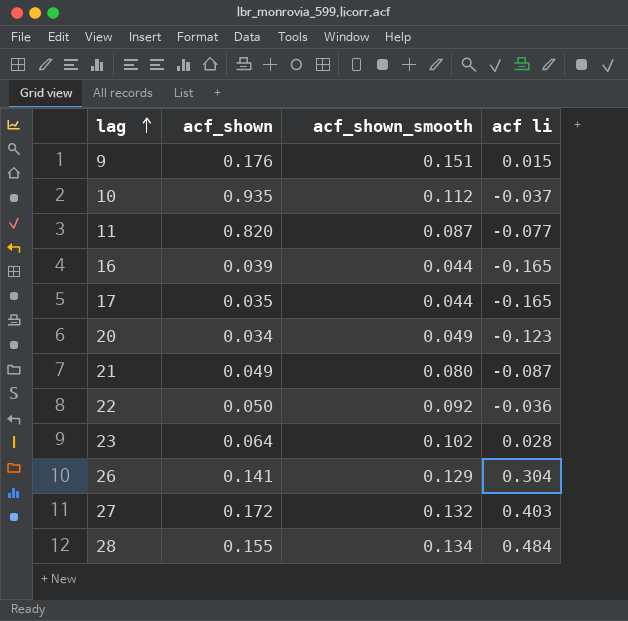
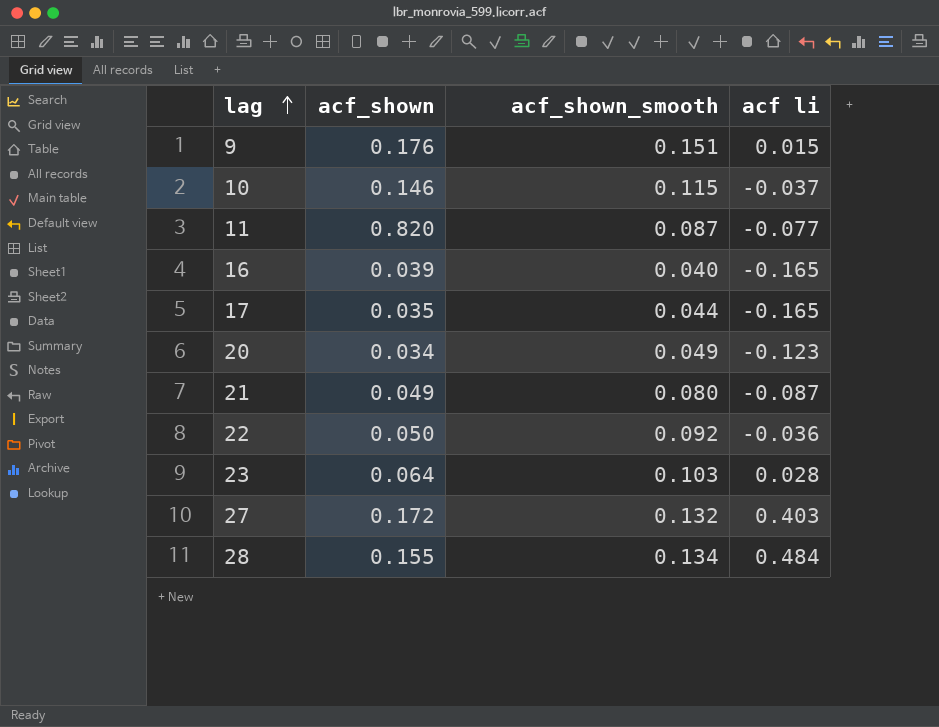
row 26: 0.141 | 0.129 | 0.304 -> none
10 | acf_shown: 0.935 -> 0.146
10 | acf_shown_smooth: 0.112 -> 0.115
16 | acf_shown_smooth: 0.044 -> 0.040
23 | acf_shown_smooth: 0.102 -> 0.103

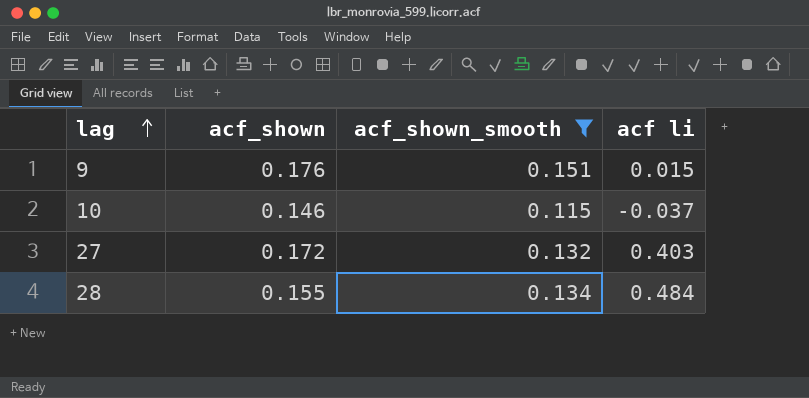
filter: none -> acf_shown_smooth >= 0.115

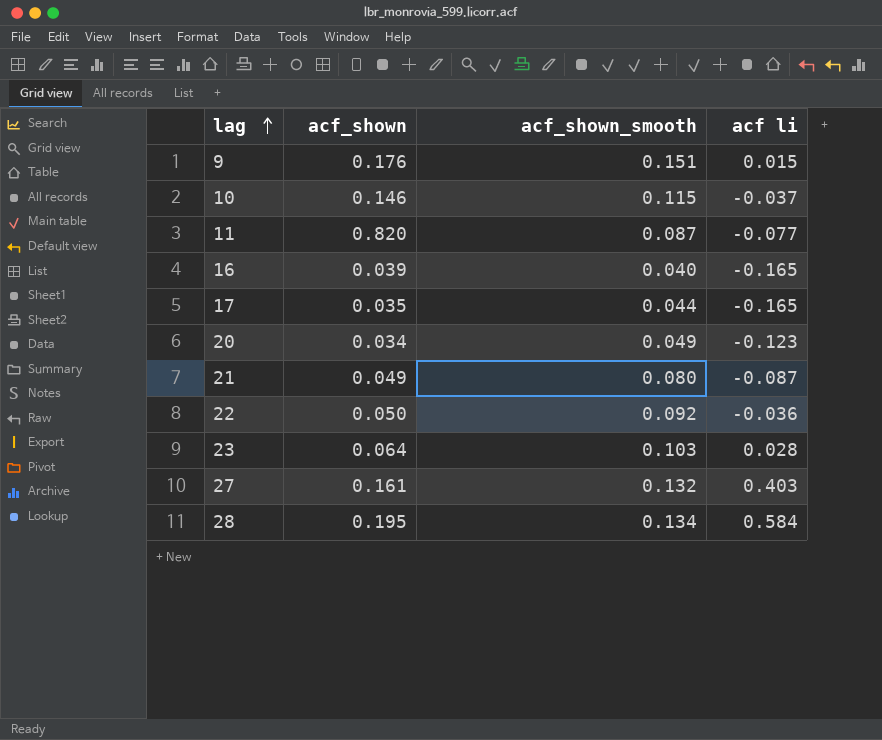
filter: acf_shown_smooth >= 0.115 -> none
27 | acf_shown: 0.172 -> 0.161
28 | acf_shown: 0.155 -> 0.195
28 | acf li: 0.484 -> 0.584

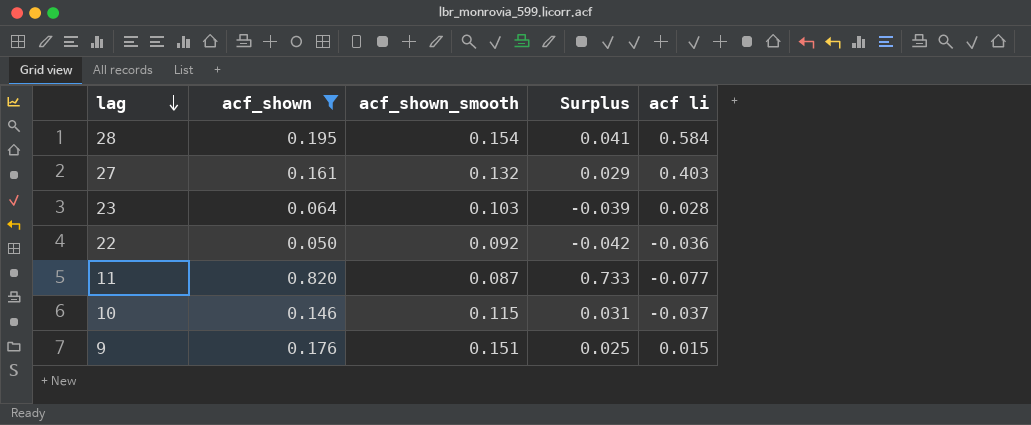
filter: none -> acf_shown >= 0.050
row order: lag ascending -> lag descending
column Surplus | formula: none -> [acf_shown] - [acf_shown_smooth]
28 | acf_shown_smooth: 0.134 -> 0.154

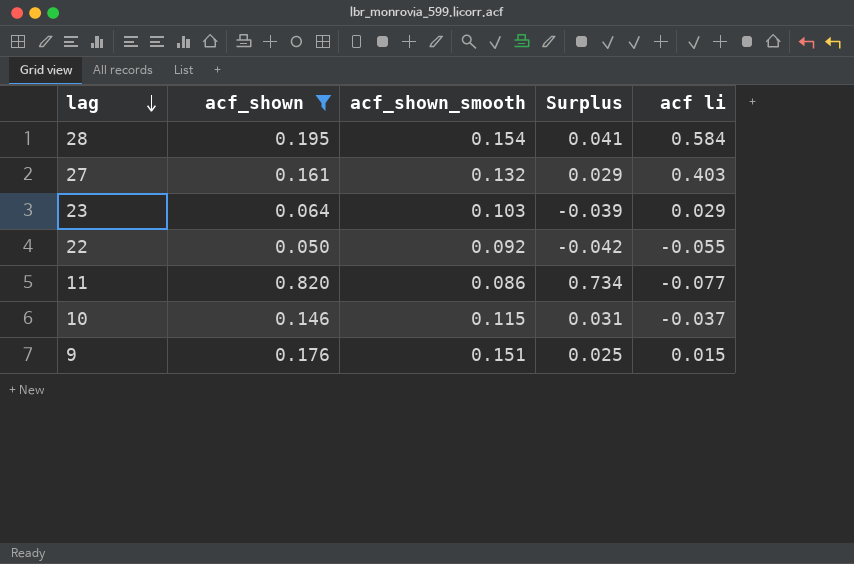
23 | acf li: 0.028 -> 0.029
22 | acf li: -0.036 -> -0.055
11 | acf_shown_smooth: 0.087 -> 0.086
11 | Surplus: 0.733 -> 0.734

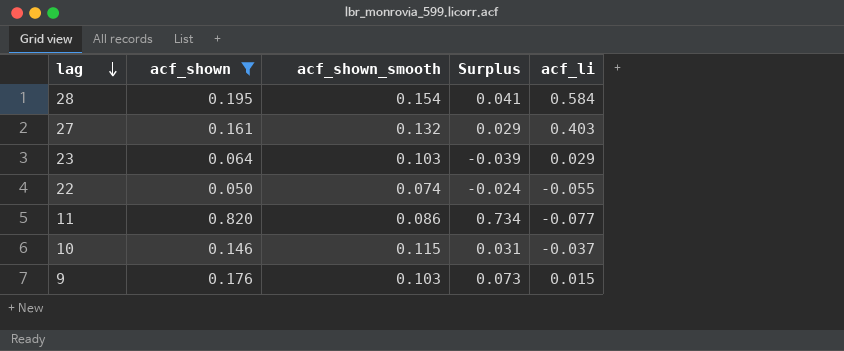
column name: acf li -> acf_li
22 | acf_shown_smooth: 0.092 -> 0.074
22 | Surplus: -0.042 -> -0.024
9 | acf_shown_smooth: 0.151 -> 0.103
9 | Surplus: 0.025 -> 0.073

